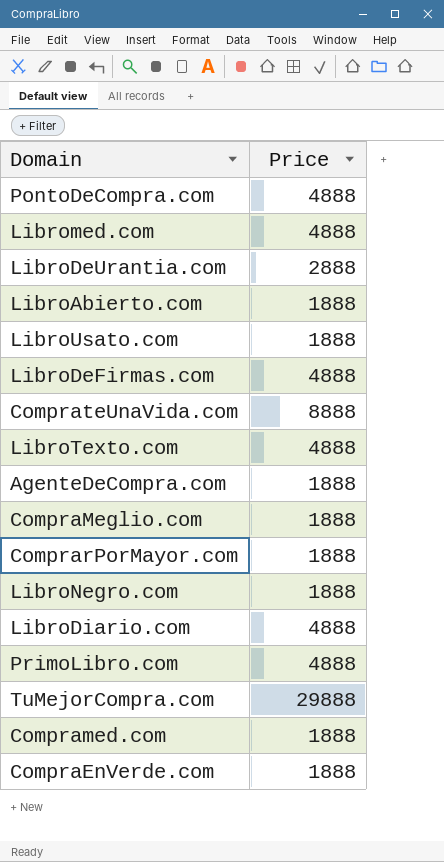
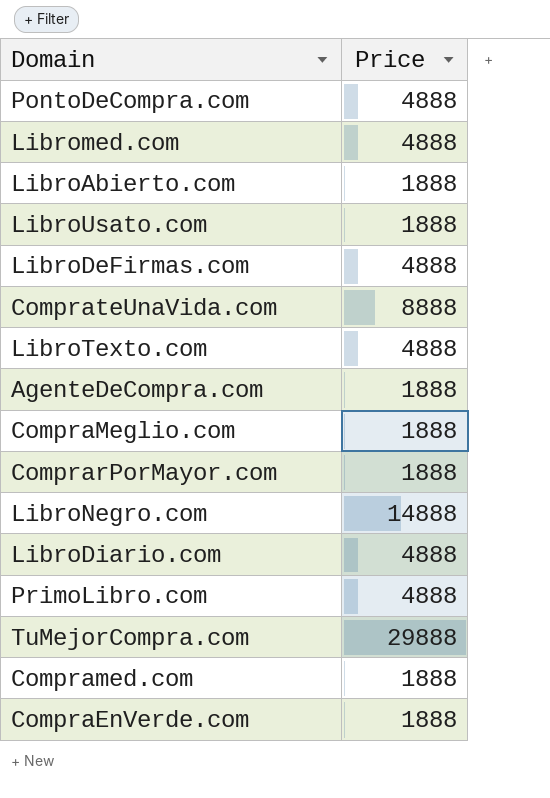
row LibroDeUrantia.com: 2888 -> none
LibroNegro.com | Price: 1888 -> 14888

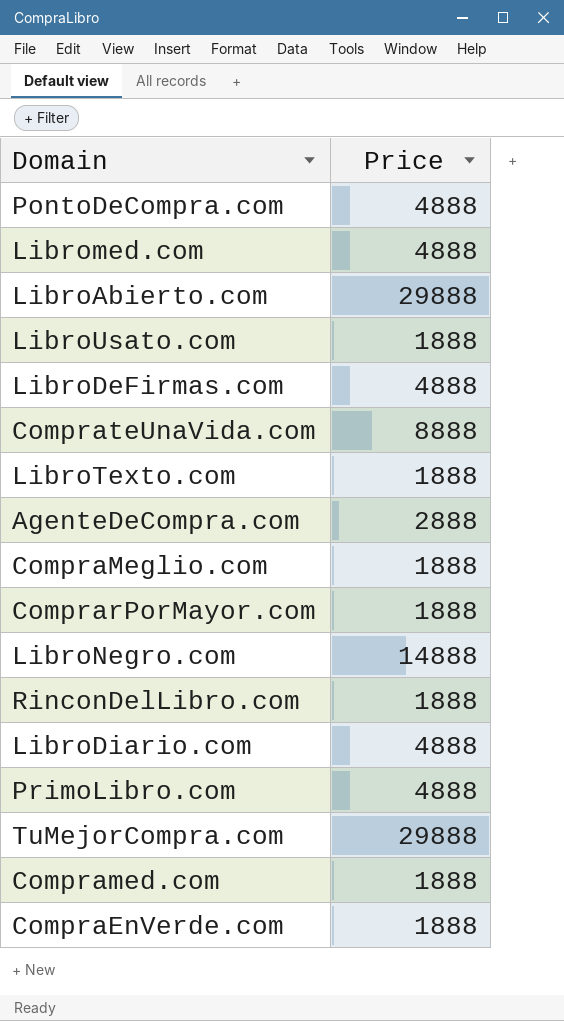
LibroAbierto.com | Price: 1888 -> 29888
LibroTexto.com | Price: 4888 -> 1888
AgenteDeCompra.com | Price: 1888 -> 2888
row RinconDelLibro.com: none -> 1888

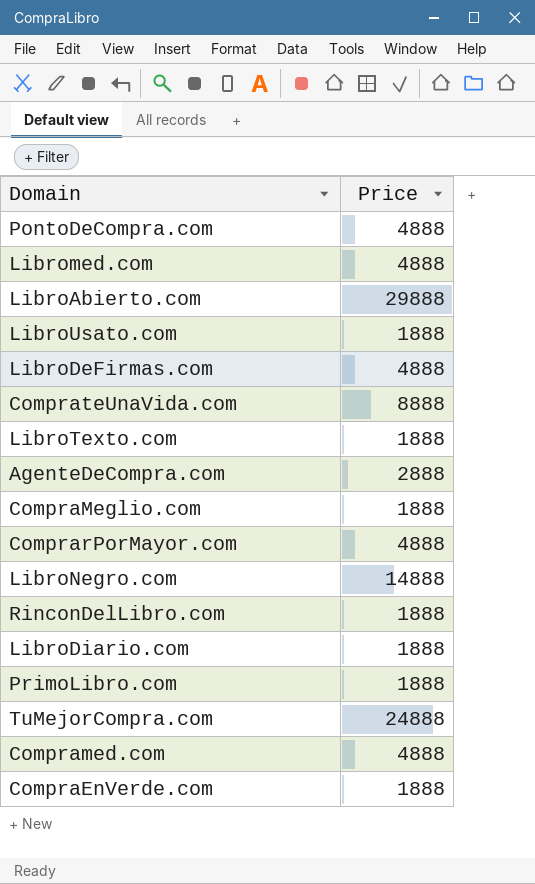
ComprarPorMayor.com | Price: 1888 -> 4888
LibroDiario.com | Price: 4888 -> 1888
PrimoLibro.com | Price: 4888 -> 1888
TuMejorCompra.com | Price: 29888 -> 24888
Compramed.com | Price: 1888 -> 4888

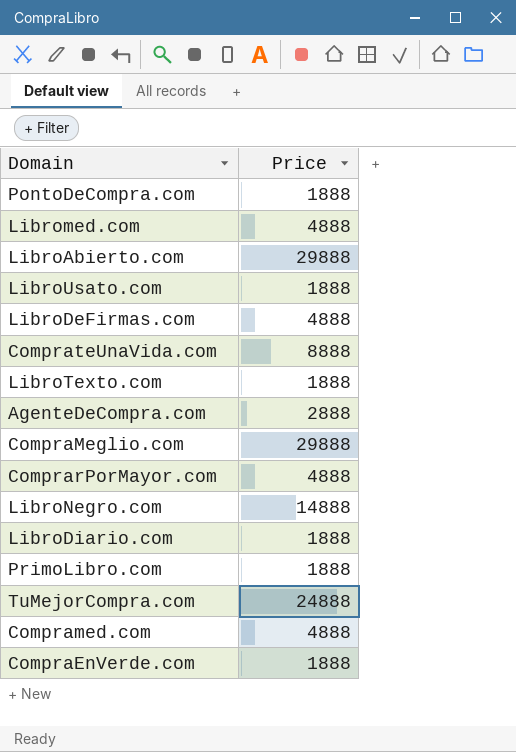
row RinconDelLibro.com: 1888 -> none
PontoDeCompra.com | Price: 4888 -> 1888
CompraMeglio.com | Price: 1888 -> 29888

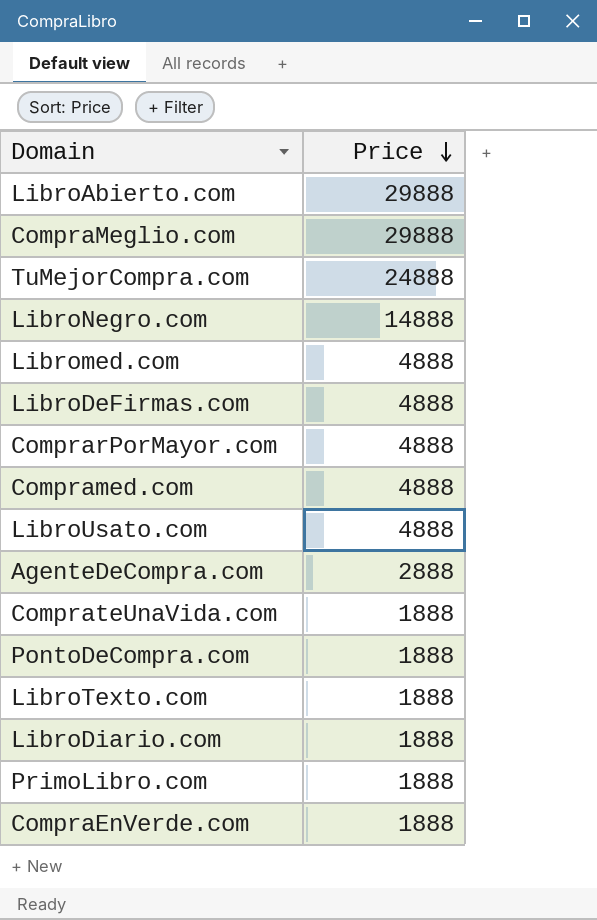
row order: none -> Price descending
LibroUsato.com | Price: 1888 -> 4888
ComprateUnaVida.com | Price: 8888 -> 1888

